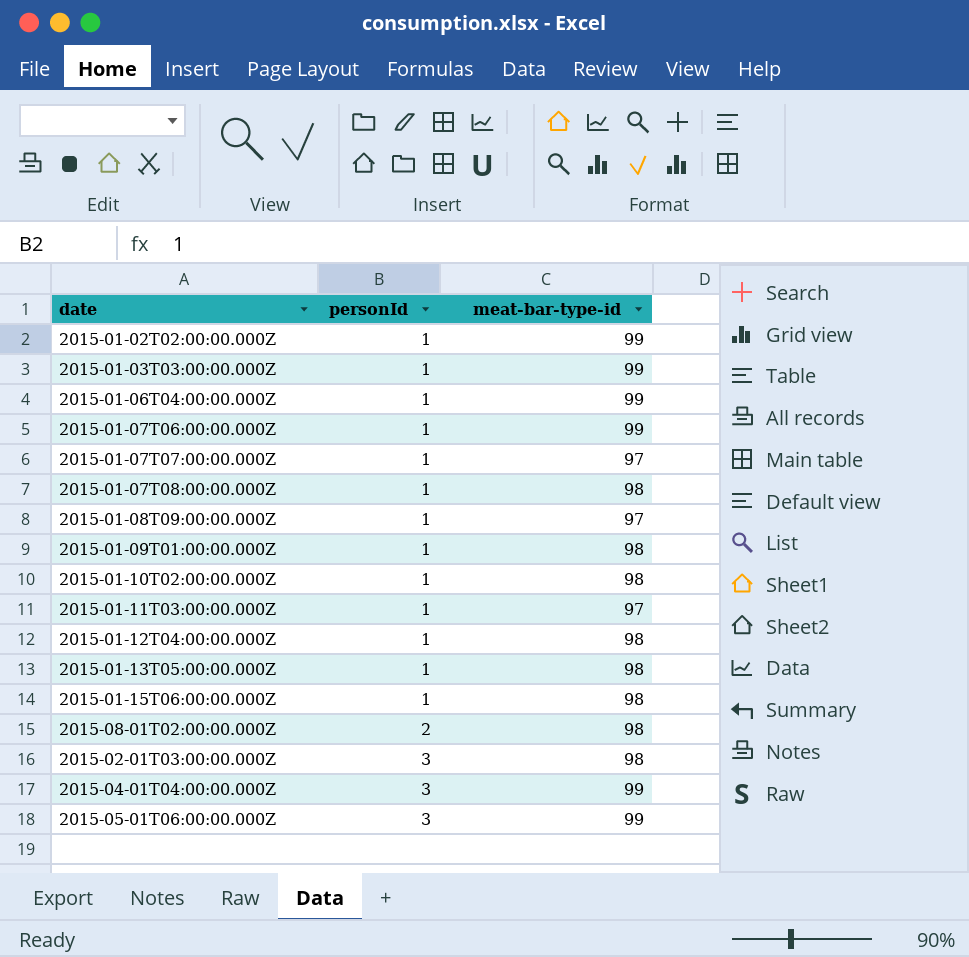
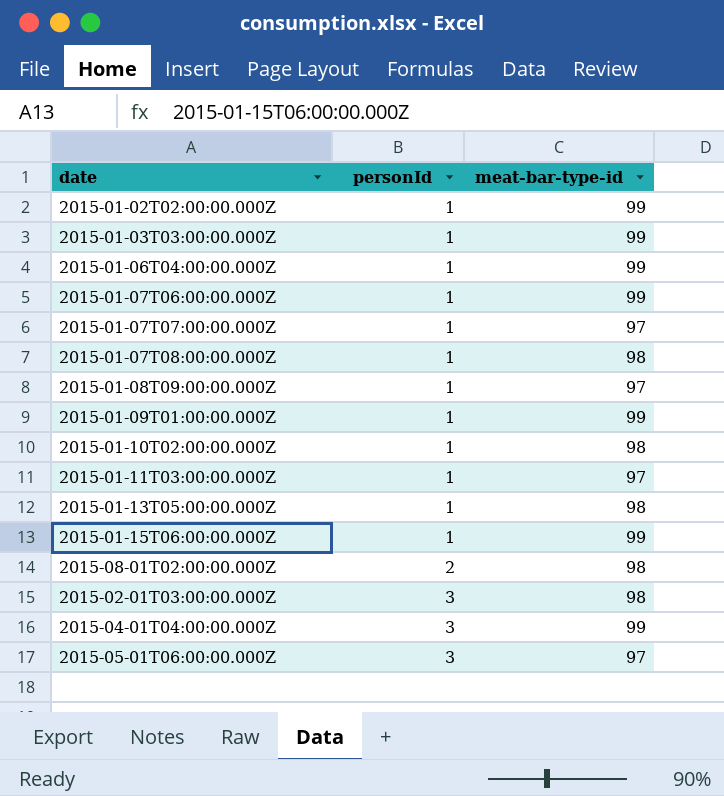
row 2015-01-12T04:00:00.000Z: 1 | 98 -> none
2015-01-09T01:00:00.000Z | meat-bar-type-id: 98 -> 99
2015-01-15T06:00:00.000Z | meat-bar-type-id: 98 -> 99
2015-05-01T06:00:00.000Z | meat-bar-type-id: 99 -> 97

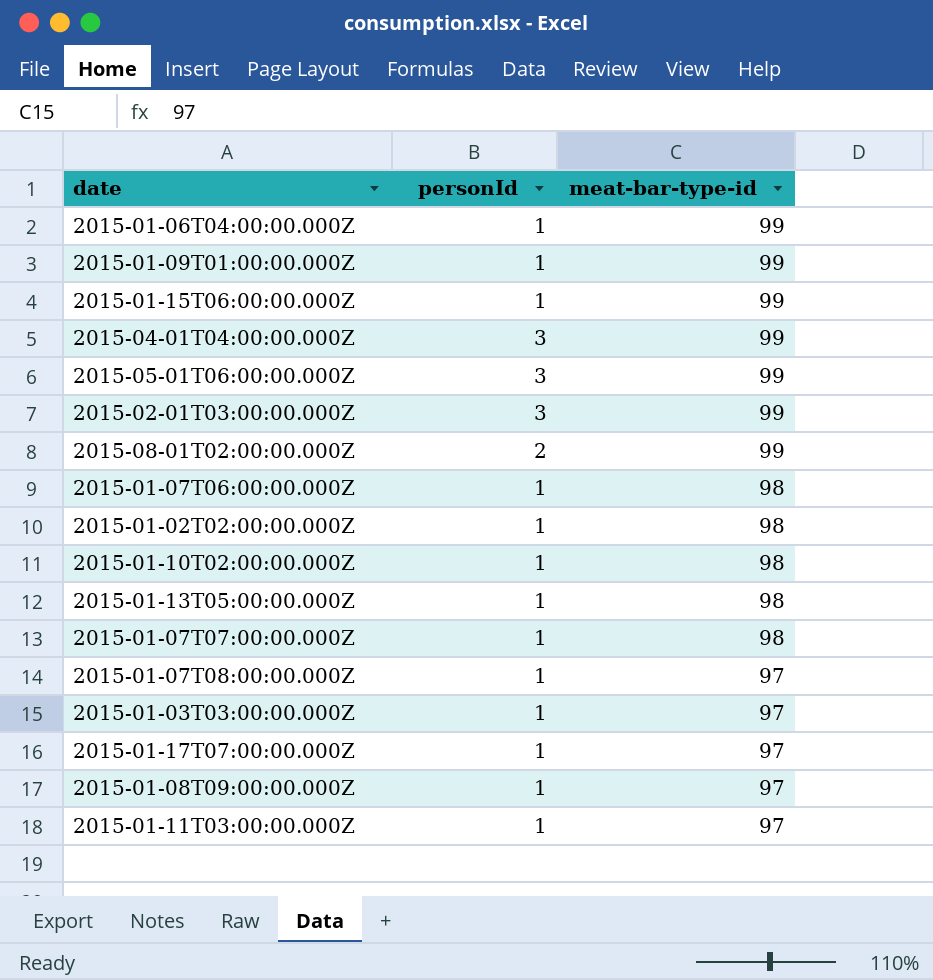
row order: personId ascending -> meat-bar-type-id descending
2015-05-01T06:00:00.000Z | meat-bar-type-id: 97 -> 99
2015-02-01T03:00:00.000Z | meat-bar-type-id: 98 -> 99
2015-08-01T02:00:00.000Z | meat-bar-type-id: 98 -> 99
2015-01-07T06:00:00.000Z | meat-bar-type-id: 99 -> 98
2015-01-02T02:00:00.000Z | meat-bar-type-id: 99 -> 98
2015-01-07T07:00:00.000Z | meat-bar-type-id: 97 -> 98
2015-01-07T08:00:00.000Z | meat-bar-type-id: 98 -> 97
2015-01-03T03:00:00.000Z | meat-bar-type-id: 99 -> 97
row 2015-01-17T07:00:00.000Z: none -> 1 | 97

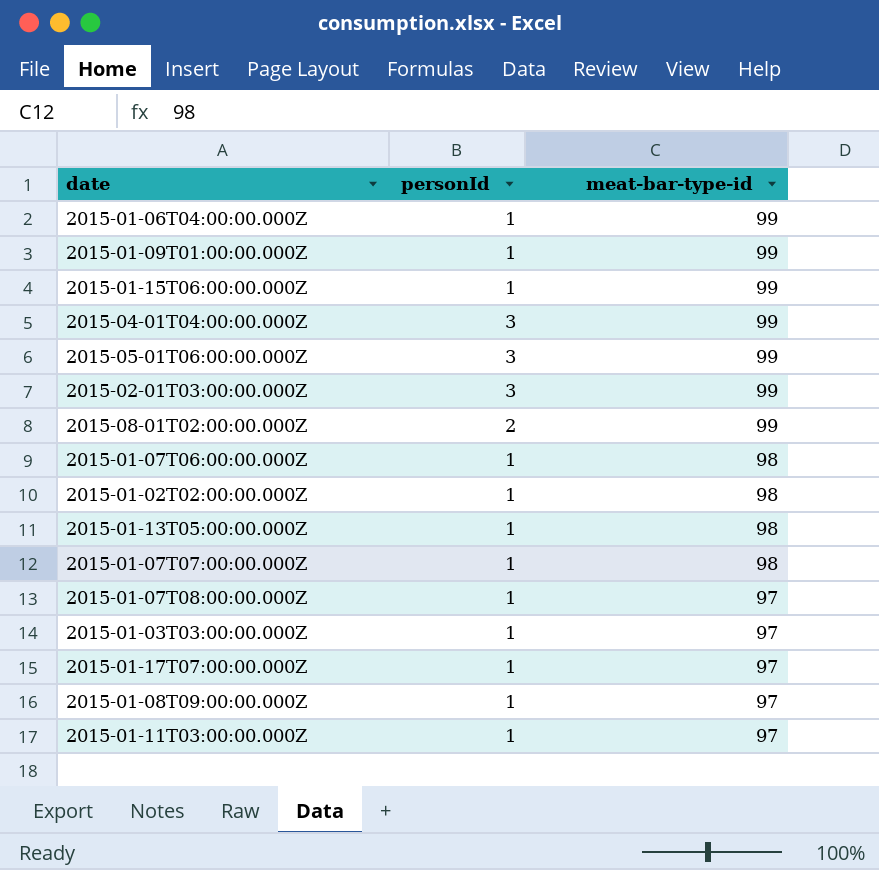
row 2015-01-10T02:00:00.000Z: 1 | 98 -> none

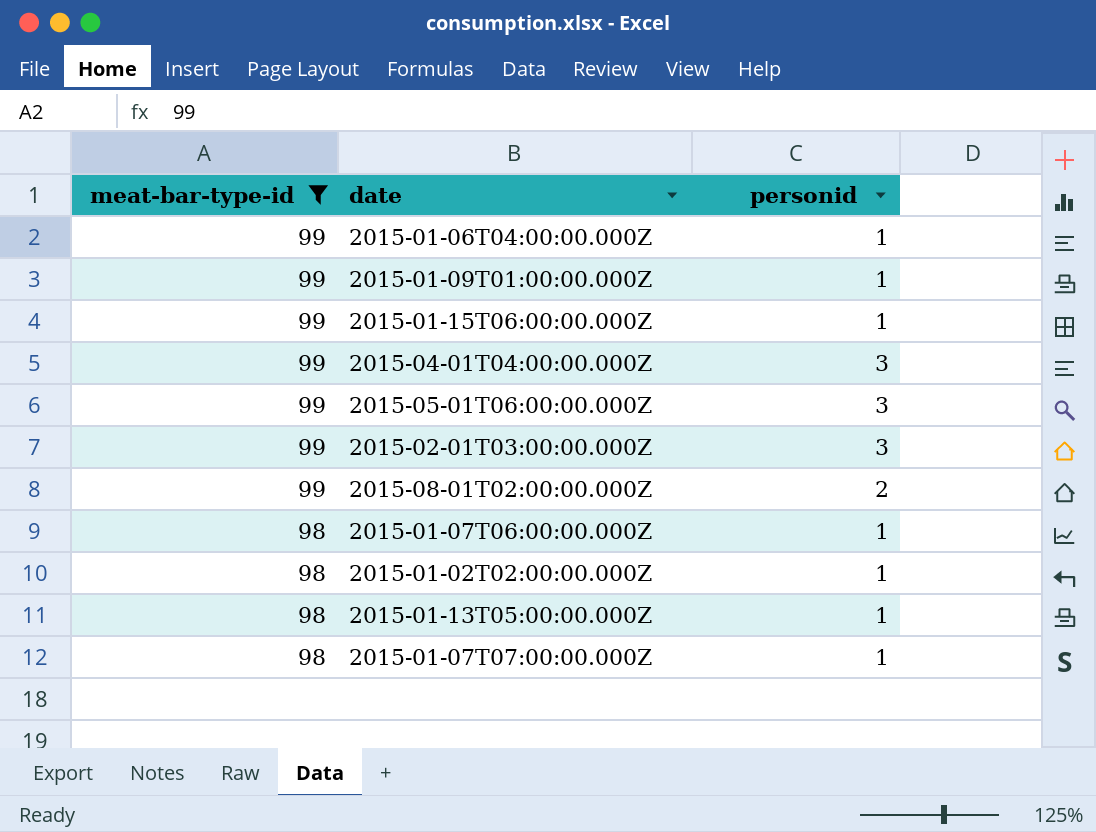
filter: none -> meat-bar-type-id != 97
column meat-bar-type-id | position: 3 -> 1
column name: personId -> personid

